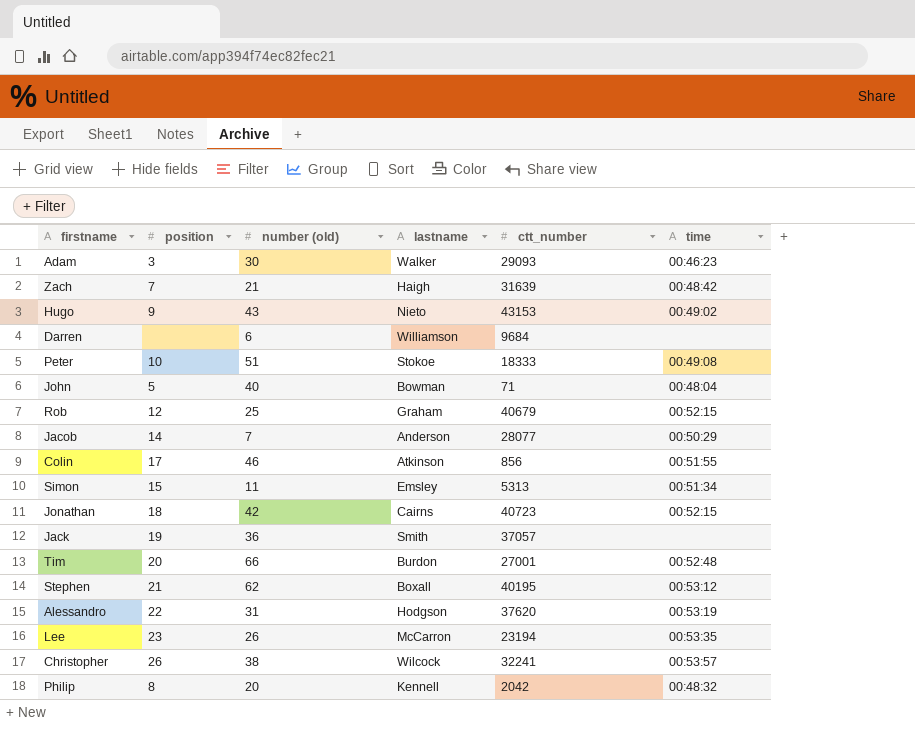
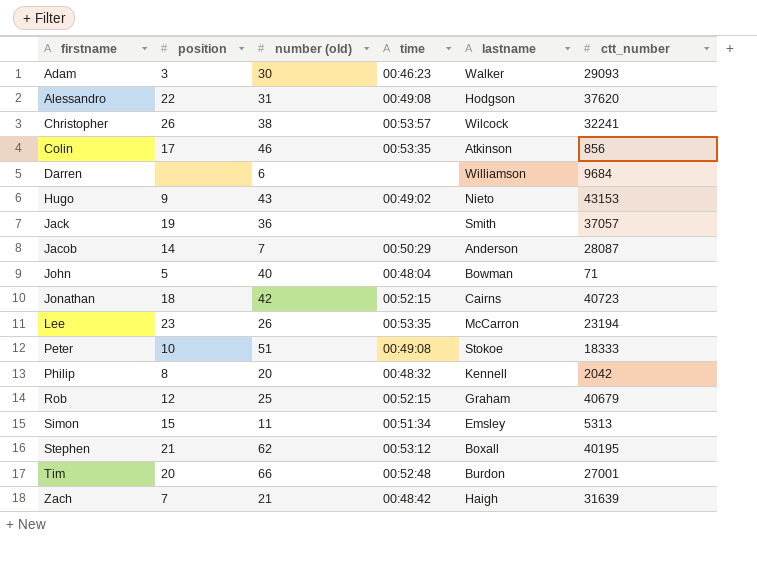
row order: none -> firstname ascending
column time | position: 6 -> 4
Alessandro | time: 00:53:19 -> 00:49:08
Colin | time: 00:51:55 -> 00:53:35
Jacob | ctt_number: 28077 -> 28087

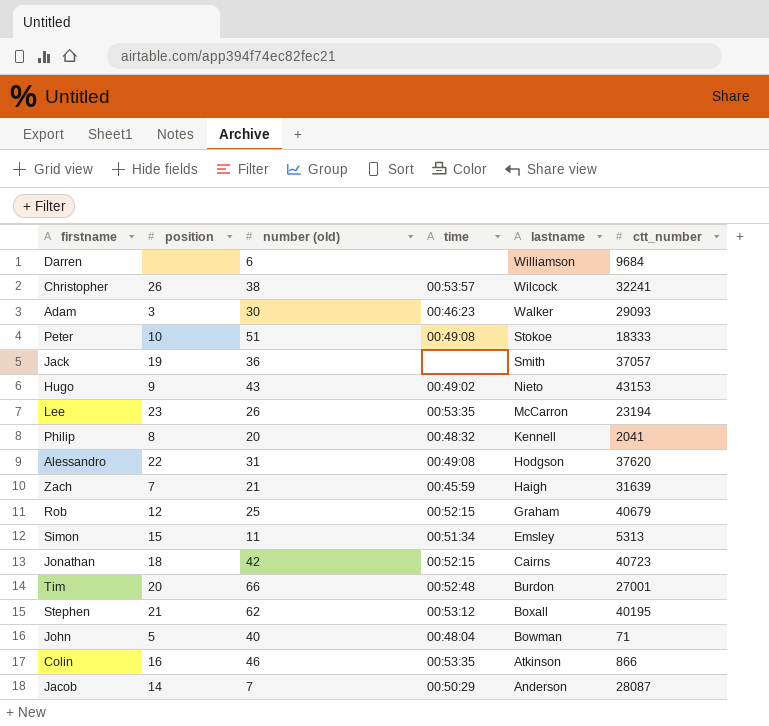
row order: firstname ascending -> lastname descending
Philip | ctt_number: 2042 -> 2041
Zach | time: 00:48:42 -> 00:45:59
Colin | position: 17 -> 16
Colin | ctt_number: 856 -> 866

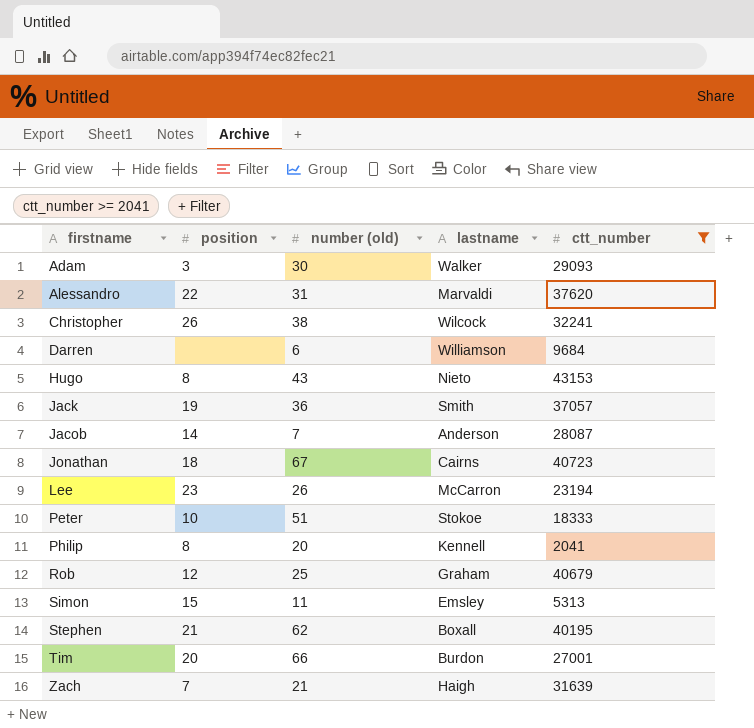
filter: none -> ctt_number >= 2041
row order: lastname descending -> firstname ascending
column time | position: 4 -> none
Alessandro | lastname: Hodgson -> Marvaldi
Hugo | position: 9 -> 8
Jonathan | number (old): 42 -> 67

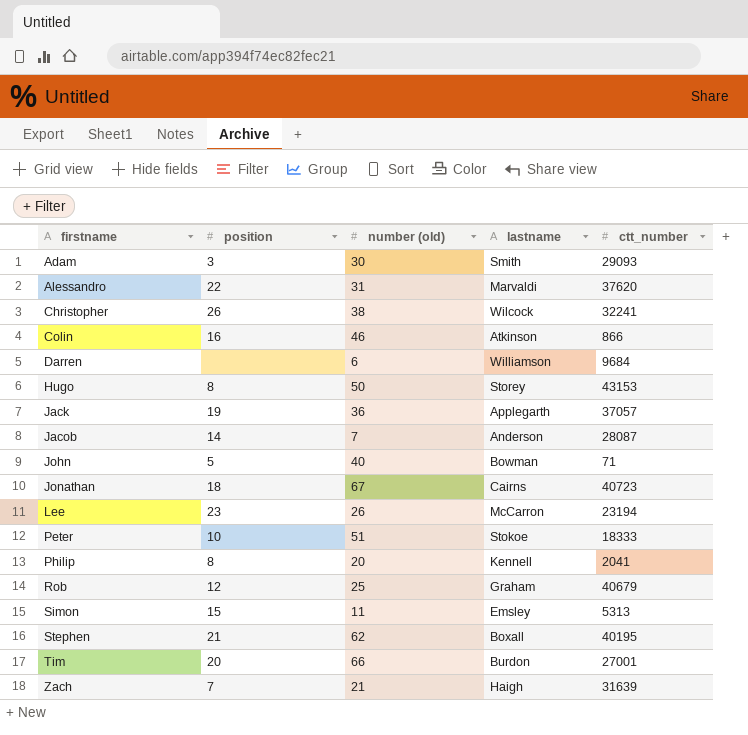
filter: ctt_number >= 2041 -> none
Adam | lastname: Walker -> Smith
Hugo | number (old): 43 -> 50
Hugo | lastname: Nieto -> Storey
Jack | lastname: Smith -> Applegarth

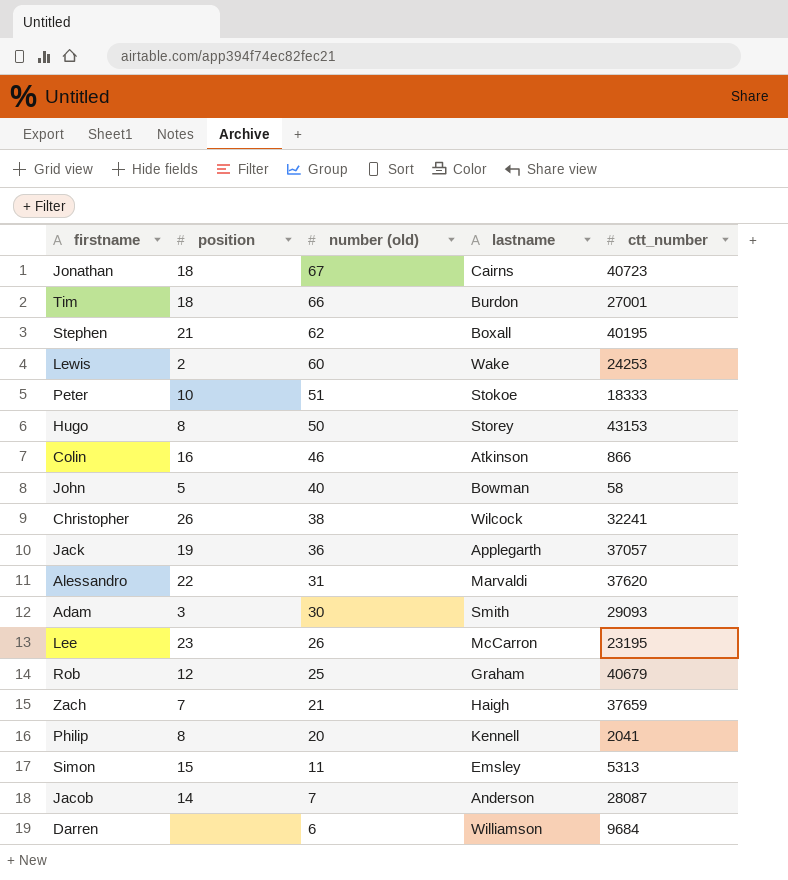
row order: firstname ascending -> number (old) descending
Tim | position: 20 -> 18
row Lewis: none -> 2 | 60 | Wake | 24253
John | ctt_number: 71 -> 58
Lee | ctt_number: 23194 -> 23195
Zach | ctt_number: 31639 -> 37659

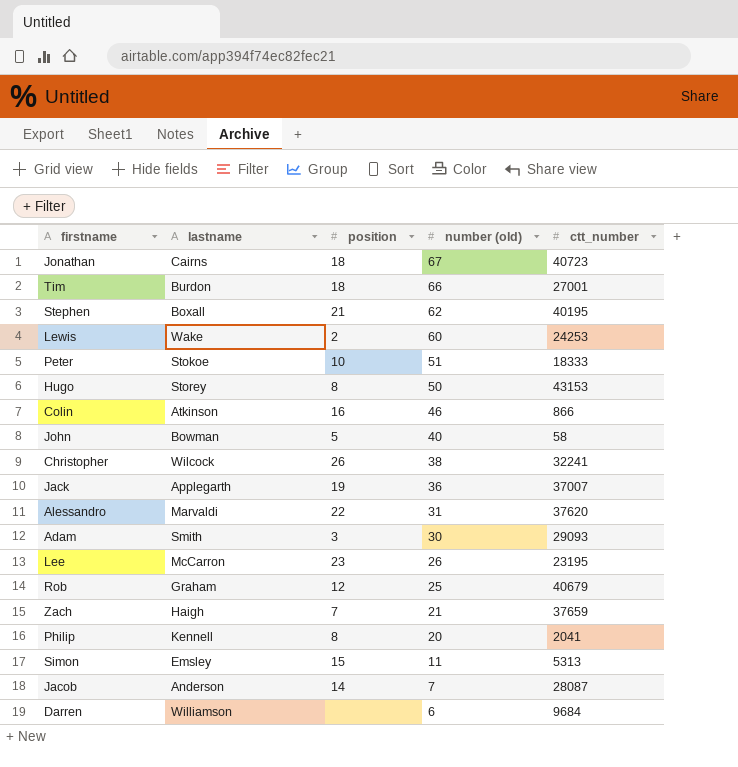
column lastname | position: 4 -> 2
Jack | ctt_number: 37057 -> 37007

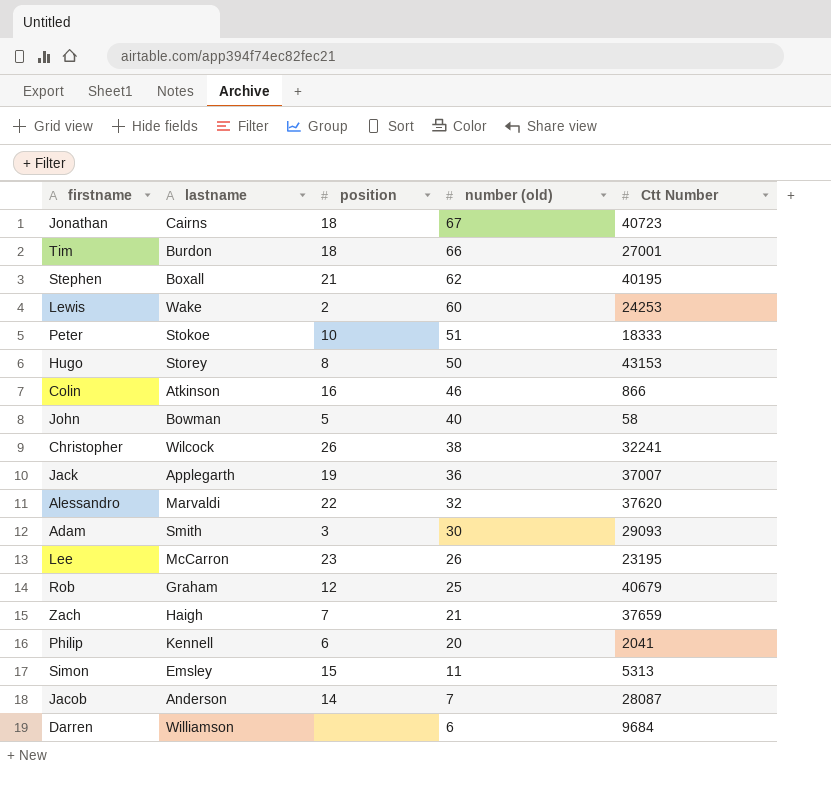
column name: ctt_number -> Ctt Number
Alessandro | number (old): 31 -> 32
Philip | position: 8 -> 6

